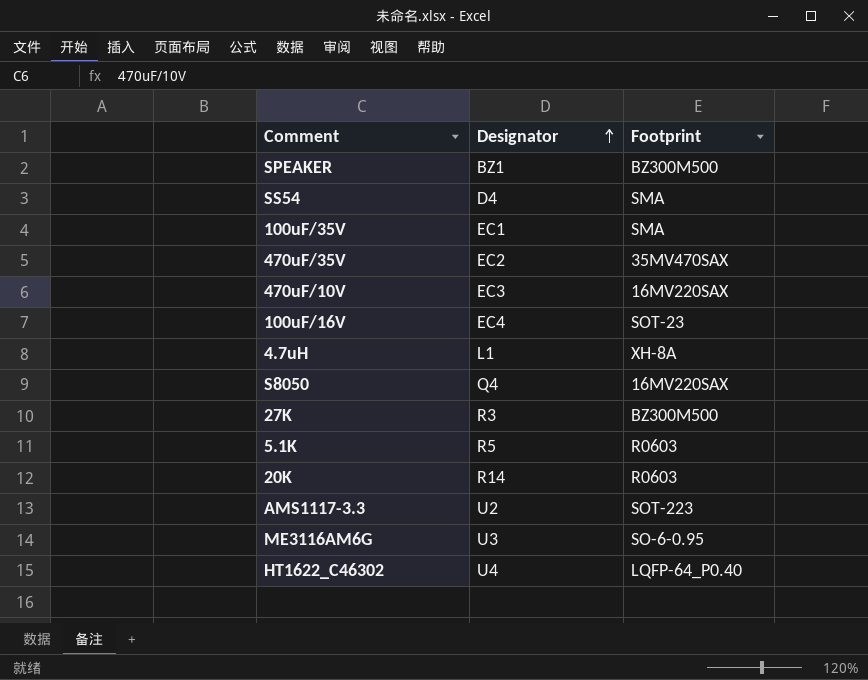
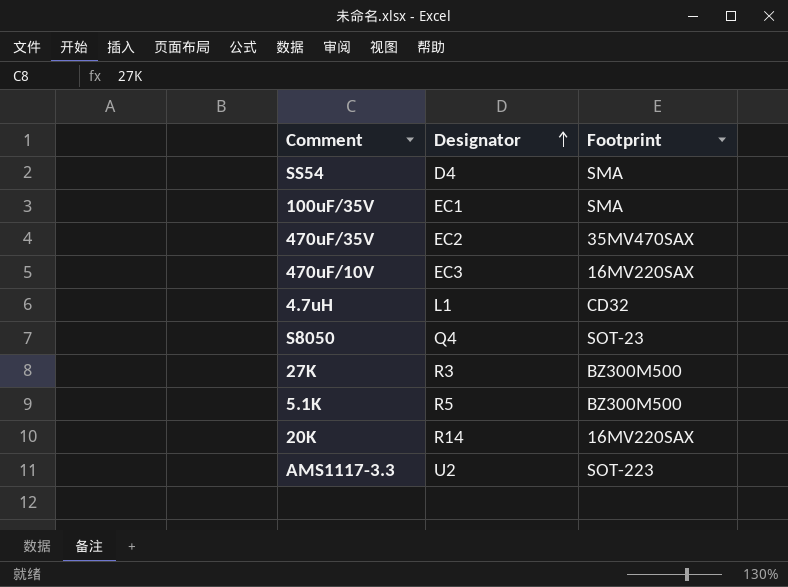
row SPEAKER: BZ1 | BZ300M500 -> none
row 100uF/16V: EC4 | SOT-23 -> none
row ME3116AM6G: U3 | SO-6-0.95 -> none
row HT1622_C46302: U4 | LQFP-64_P0.40 -> none
4.7uH | Footprint: XH-8A -> CD32
S8050 | Footprint: 16MV220SAX -> SOT-23
5.1K | Footprint: R0603 -> BZ300M500
20K | Footprint: R0603 -> 16MV220SAX

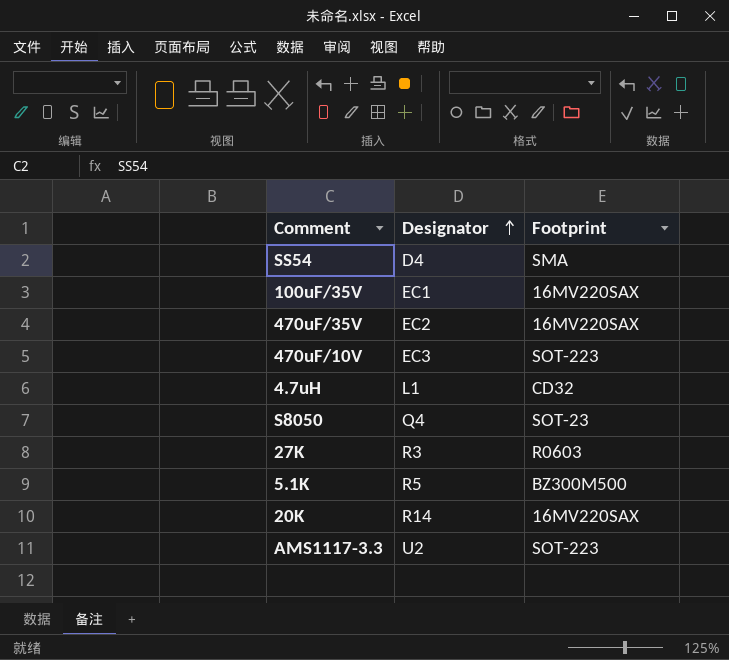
100uF/35V | Footprint: SMA -> 16MV220SAX
470uF/35V | Footprint: 35MV470SAX -> 16MV220SAX
470uF/10V | Footprint: 16MV220SAX -> SOT-223
27K | Footprint: BZ300M500 -> R0603

